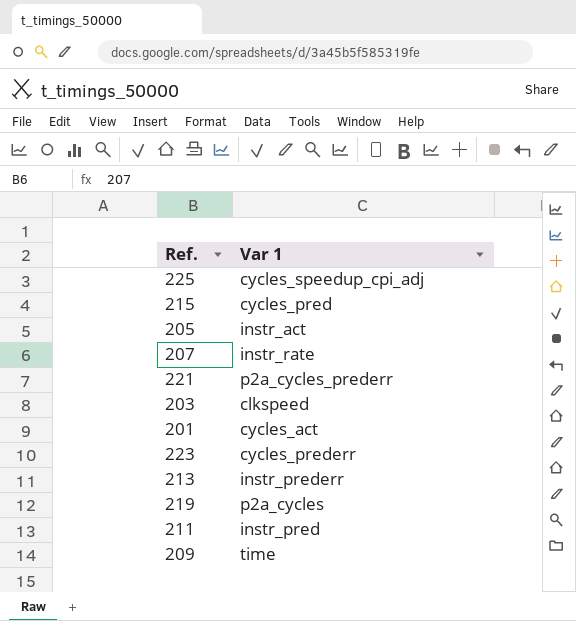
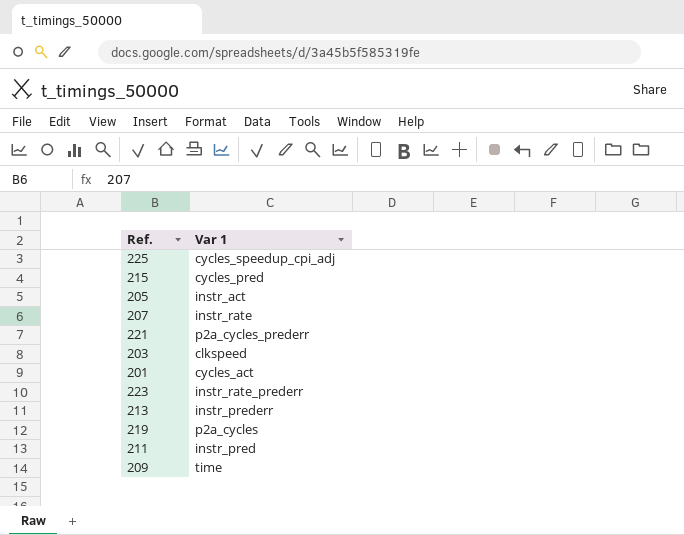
223 | Var 1: cycles_prederr -> instr_rate_prederr

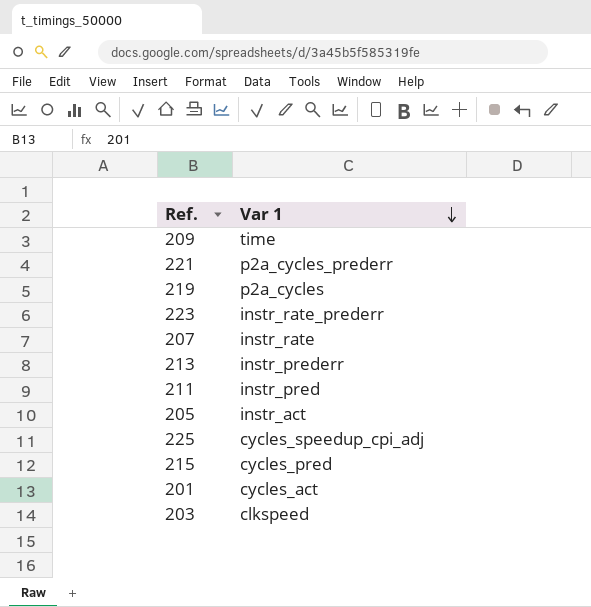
row order: none -> Var 1 descending

